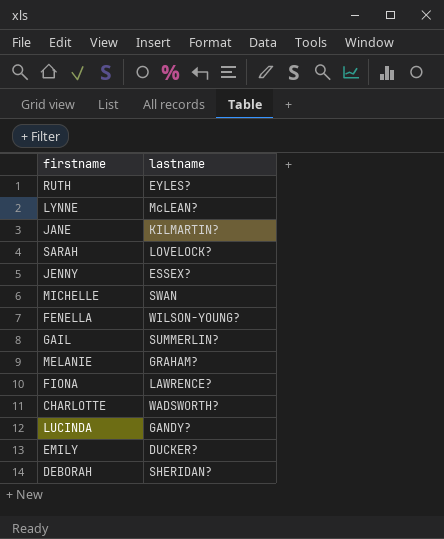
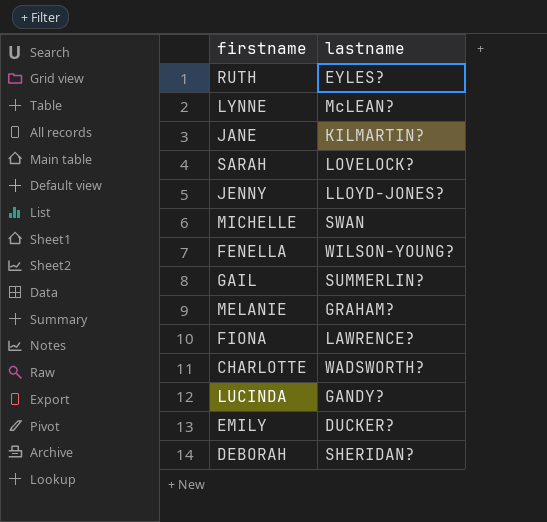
JENNY | lastname: ESSEX? -> LLOYD-JONES?

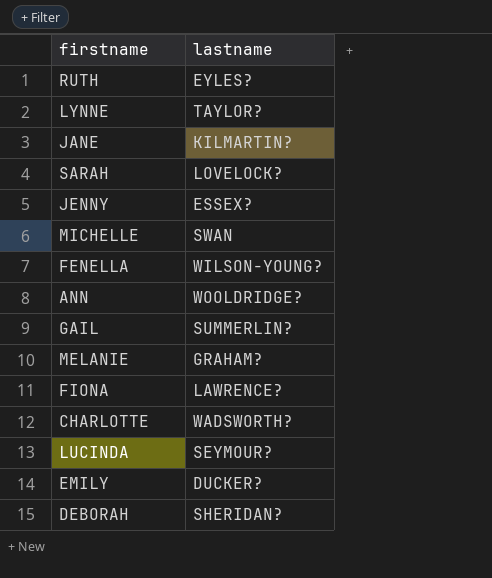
LYNNE | lastname: McLEAN? -> TAYLOR?
JENNY | lastname: LLOYD-JONES? -> ESSEX?
row ANN: none -> WOOLDRIDGE?
LUCINDA | lastname: GANDY? -> SEYMOUR?

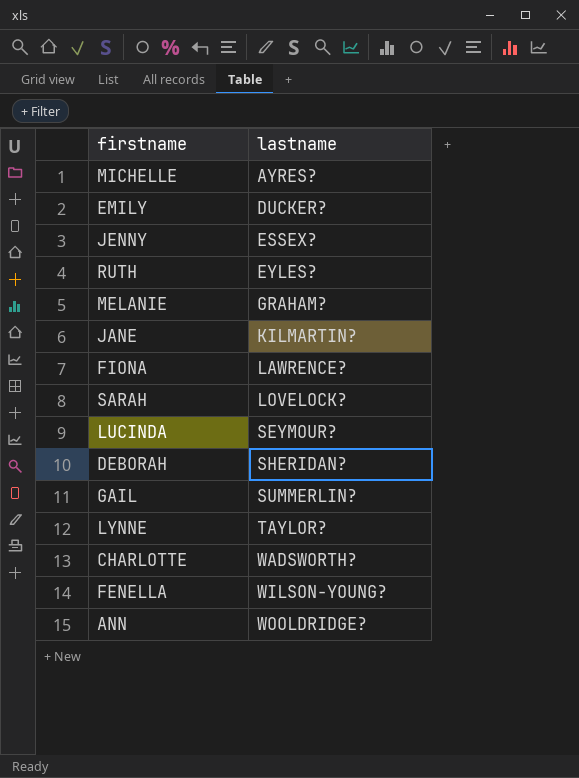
row order: none -> lastname ascending
MICHELLE | lastname: SWAN -> AYRES?

